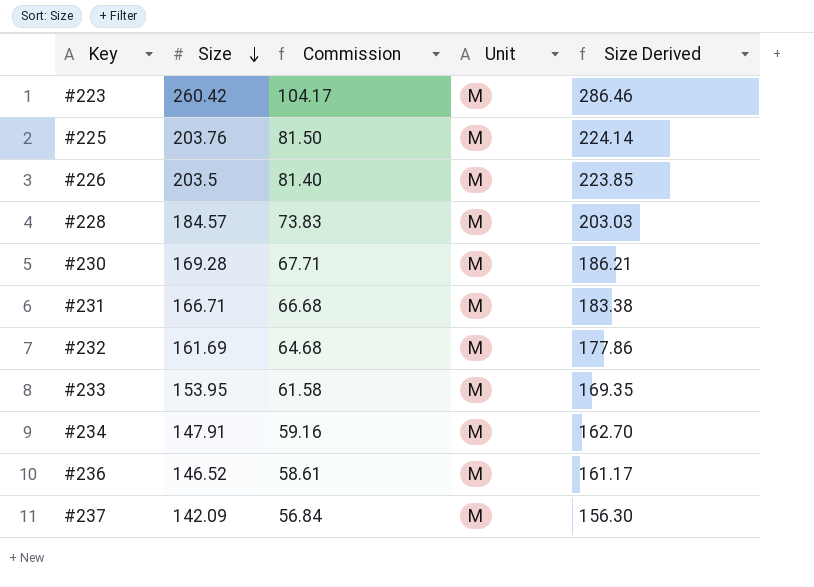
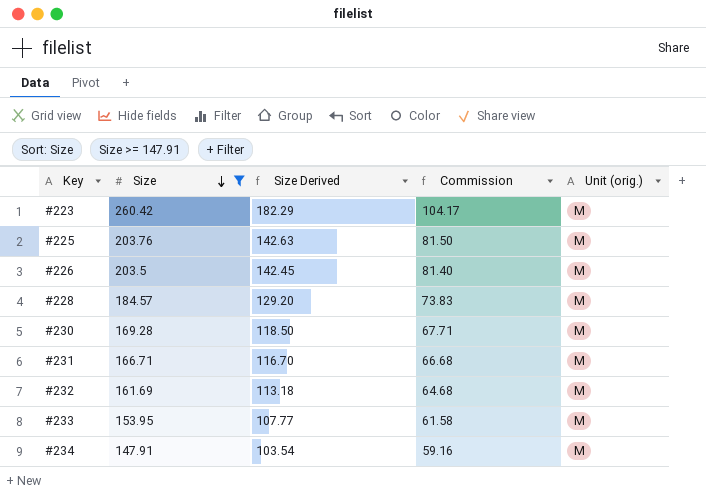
filter: none -> Size >= 147.91
column Size Derived | formula: [Size] * 1.1 -> [Size] * 0.7
column Size Derived | position: 5 -> 3
column name: Unit -> Unit (orig.)

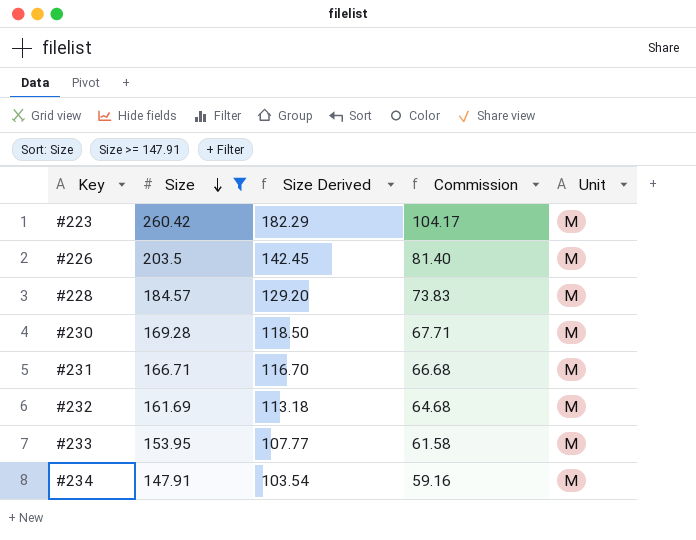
column name: Unit (orig.) -> Unit
row #225: 203.76 | 142.63 | 81.50 | M -> none

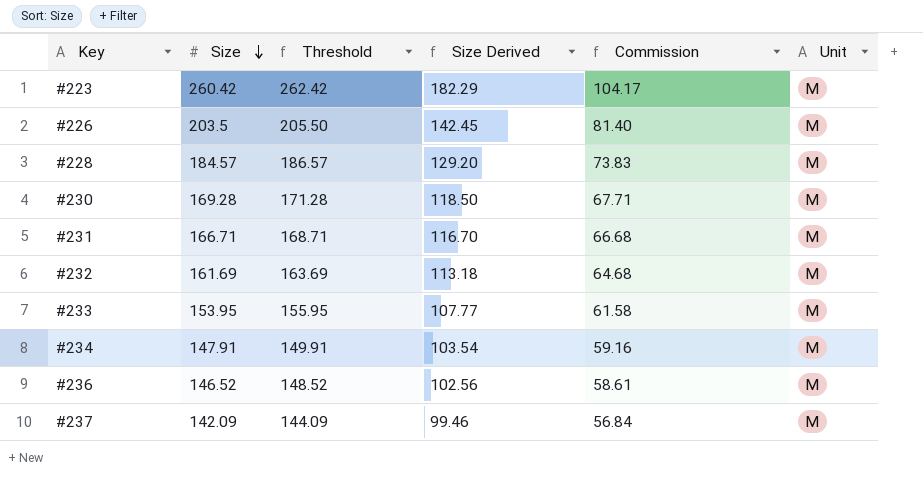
filter: Size >= 147.91 -> none
column Threshold | formula: none -> [Size] + 2

